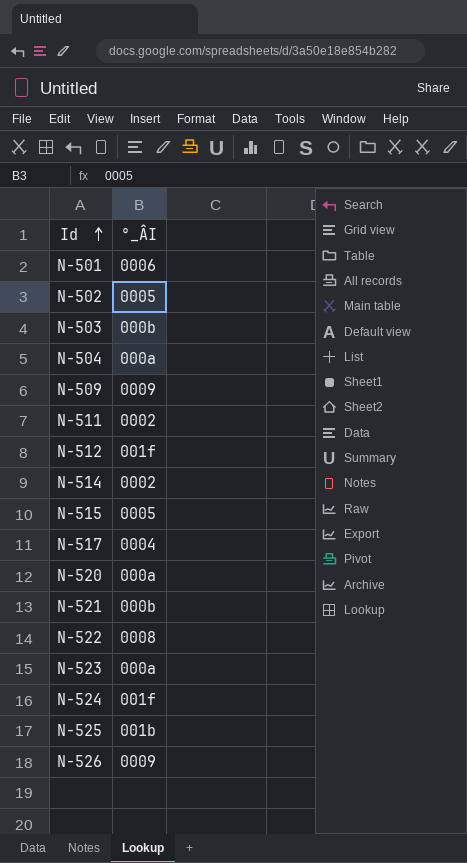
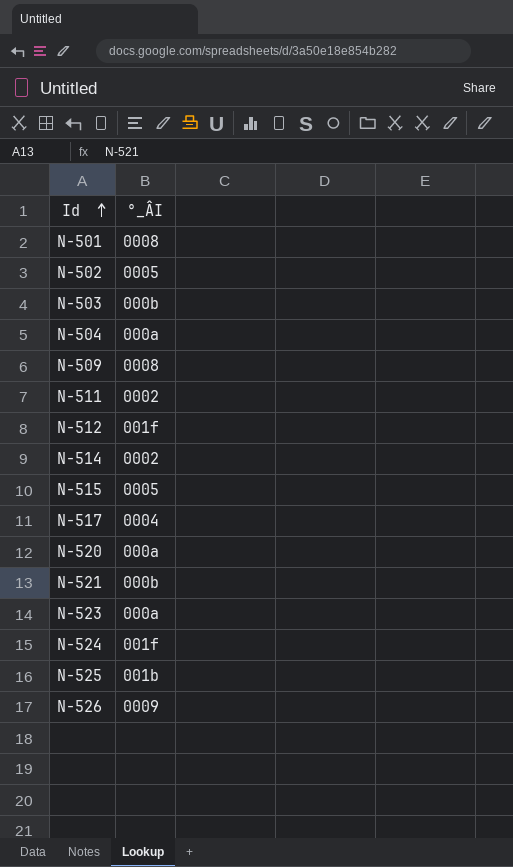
row N-522: 0008 -> none
N-501 | °_ÂI: 0006 -> 0008
N-509 | °_ÂI: 0009 -> 0008

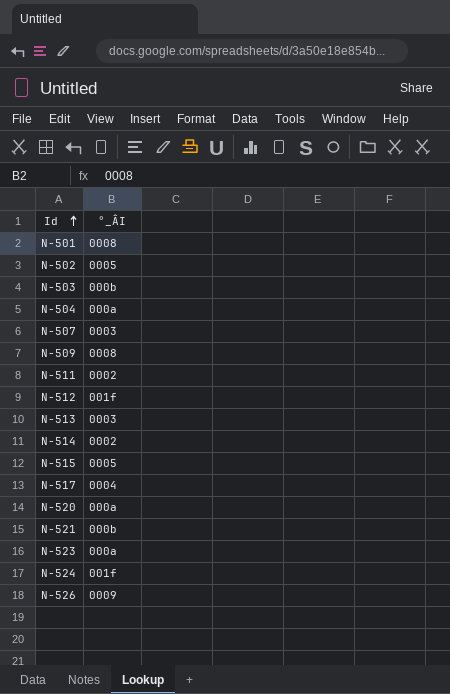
row N-525: 001b -> none
row N-507: none -> 0003
row N-513: none -> 0003

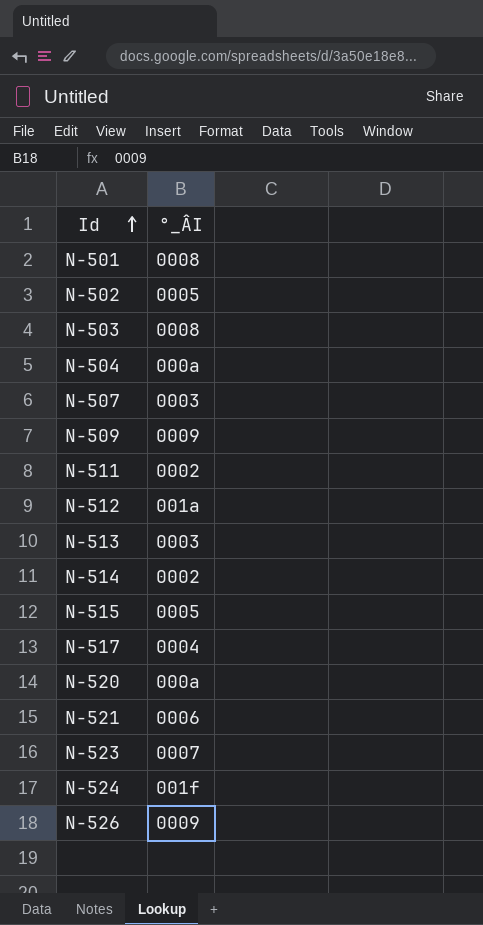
N-503 | °_ÂI: 000b -> 0008
N-509 | °_ÂI: 0008 -> 0009
N-512 | °_ÂI: 001f -> 001a
N-521 | °_ÂI: 000b -> 0006
N-523 | °_ÂI: 000a -> 0007

